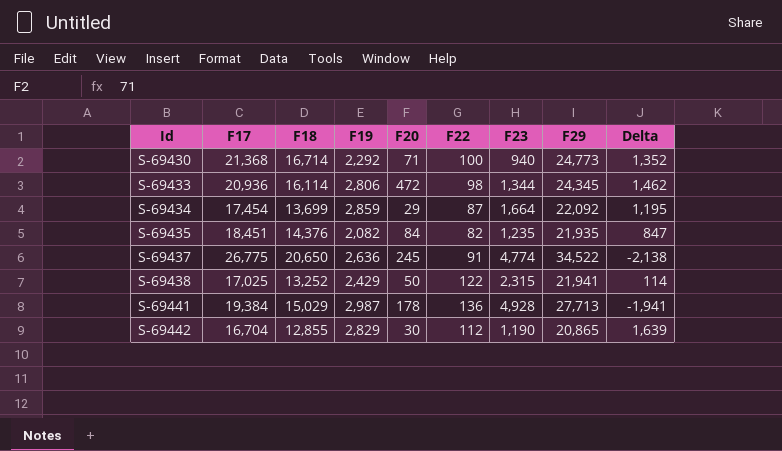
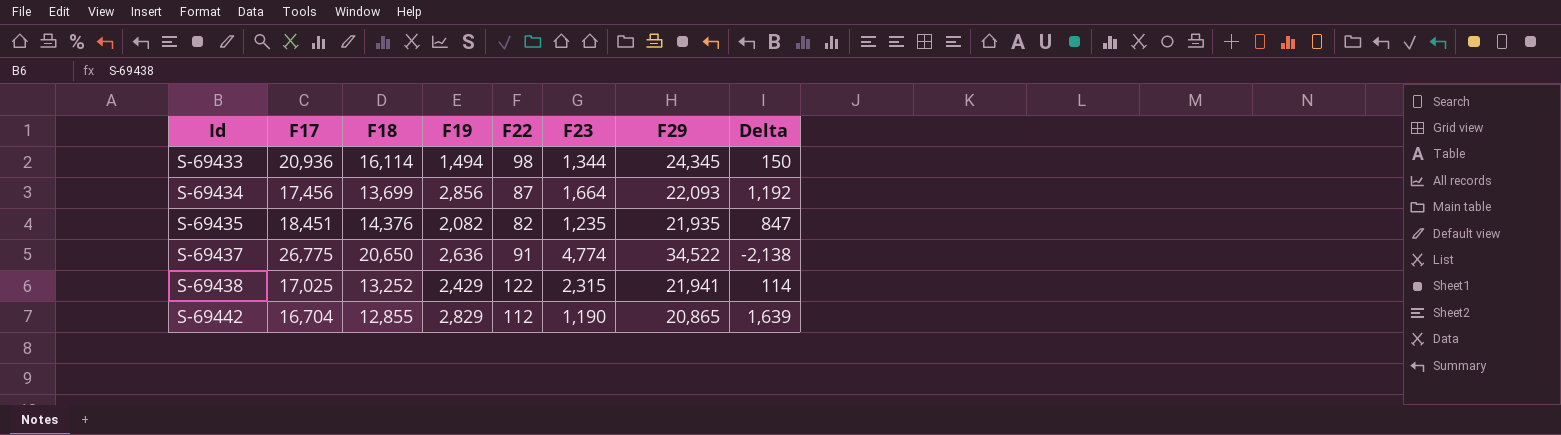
column F20 | position: 5 -> none
row S-69430: 21,368 | 16,714 | 2,292 | 71 | 100 | 940 | 24,773 | 1,352 -> none
row S-69441: 19,384 | 15,029 | 2,987 | 178 | 136 | 4,928 | 27,713 | -1,941 -> none
S-69433 | F19: 2,806 -> 1,494
S-69433 | Delta: 1,462 -> 150
S-69434 | F17: 17,454 -> 17,456
S-69434 | F19: 2,859 -> 2,856
S-69434 | F29: 22,092 -> 22,093
S-69434 | Delta: 1,195 -> 1,192

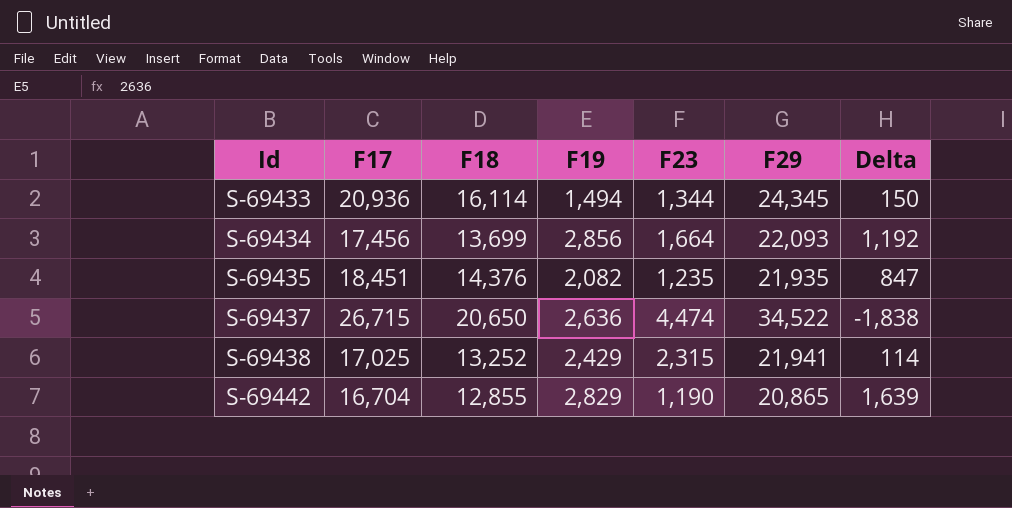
column F22 | position: 5 -> none
S-69437 | F17: 26,775 -> 26,715
S-69437 | F23: 4,774 -> 4,474
S-69437 | Delta: -2,138 -> -1,838

